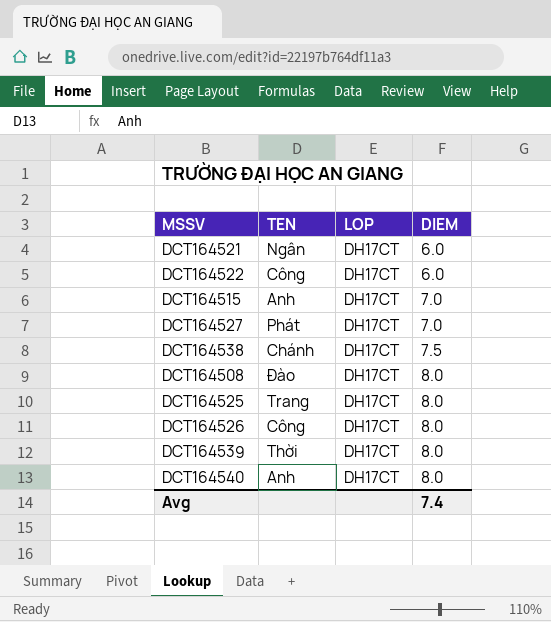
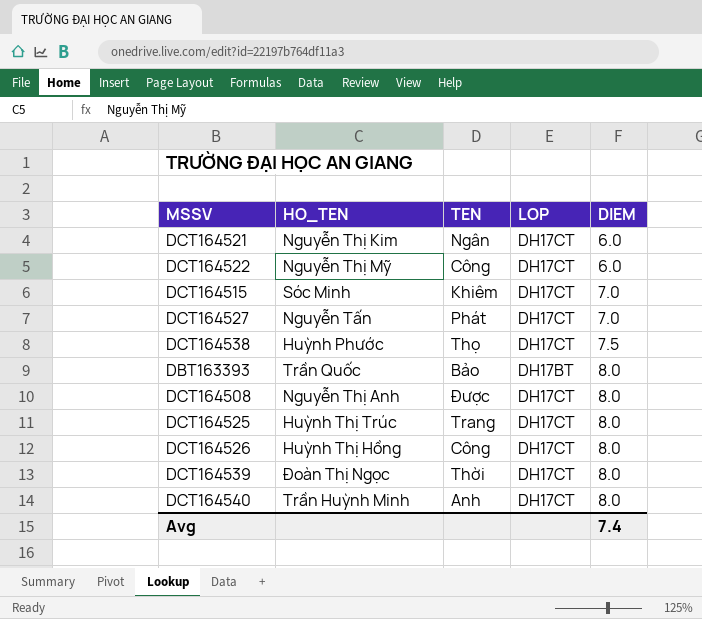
column HO_TEN | position: none -> 2
DCT164515 | TEN: Anh -> Khiêm
DCT164538 | TEN: Chánh -> Thọ
row DBT163393: none -> Trần Quốc | Bảo | DH17BT | 8.0
DCT164508 | TEN: Đào -> Được

